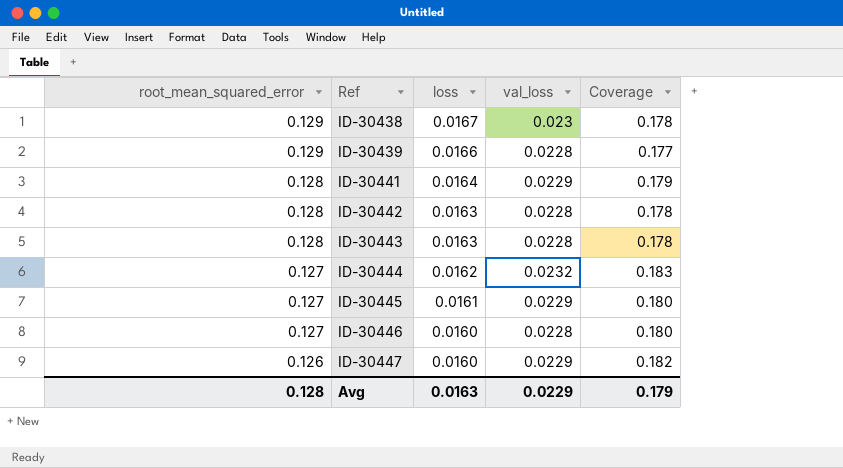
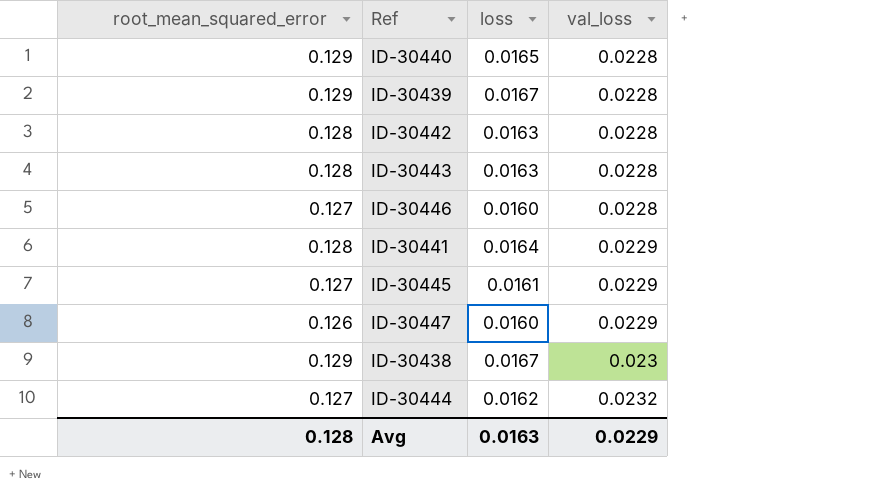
row order: root_mean_squared_error descending -> val_loss ascending
column Coverage | formula: [val_loss] / [root_mean_squared_error] -> none
row ID-30440: none -> 0.129 | 0.0165 | 0.0228
ID-30439 | loss: 0.0166 -> 0.0167

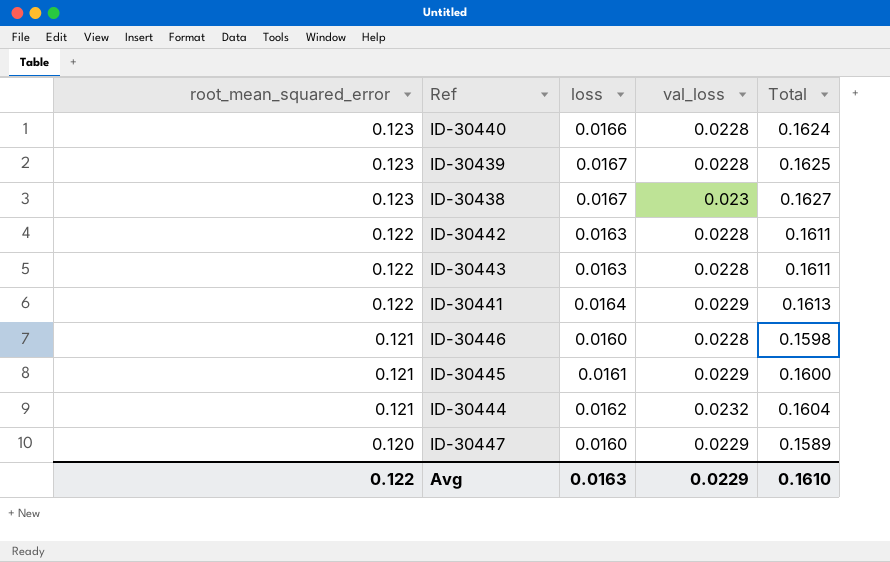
row order: val_loss ascending -> root_mean_squared_error descending
column Total | formula: none -> [root_mean_squared_error] + [loss] + [val_loss]
ID-30440 | root_mean_squared_error: 0.129 -> 0.123
ID-30440 | loss: 0.0165 -> 0.0166
ID-30439 | root_mean_squared_error: 0.129 -> 0.123
ID-30438 | root_mean_squared_error: 0.129 -> 0.123
ID-30442 | root_mean_squared_error: 0.128 -> 0.122
ID-30443 | root_mean_squared_error: 0.128 -> 0.122
ID-30441 | root_mean_squared_error: 0.128 -> 0.122
ID-30446 | root_mean_squared_error: 0.127 -> 0.121
ID-30445 | root_mean_squared_error: 0.127 -> 0.121
ID-30444 | root_mean_squared_error: 0.127 -> 0.121
ID-30447 | root_mean_squared_error: 0.126 -> 0.120
Avg | root_mean_squared_error: 0.128 -> 0.122

